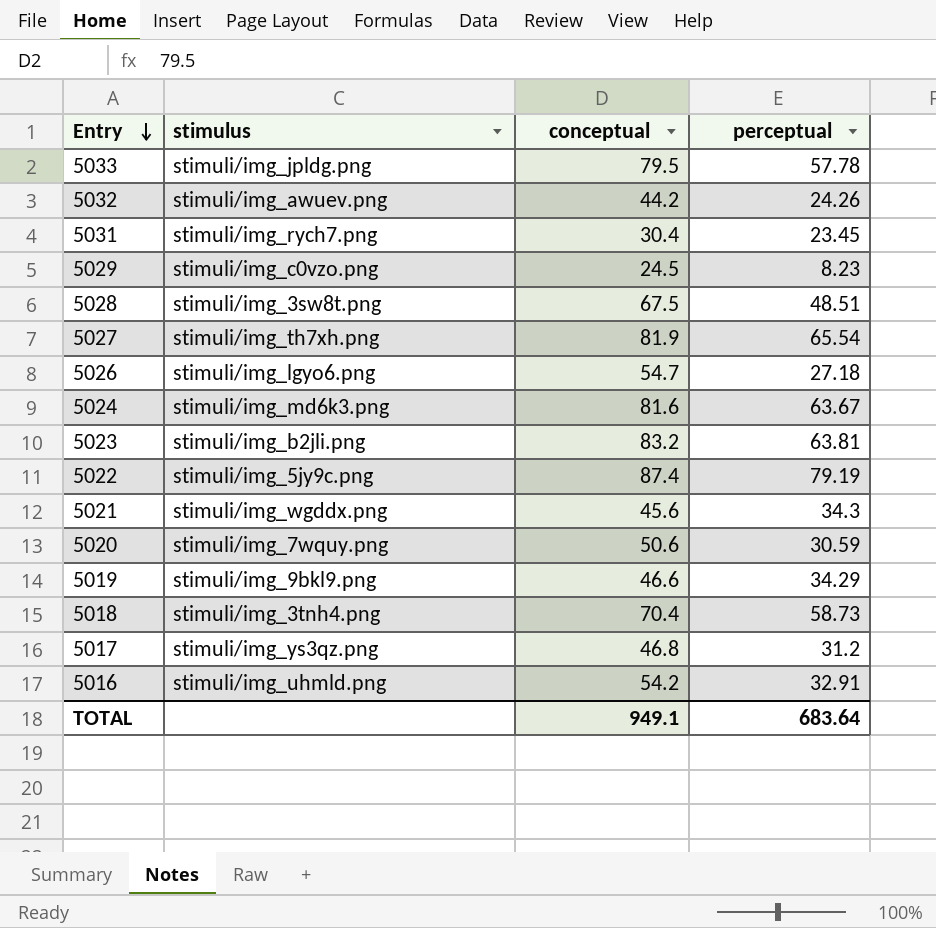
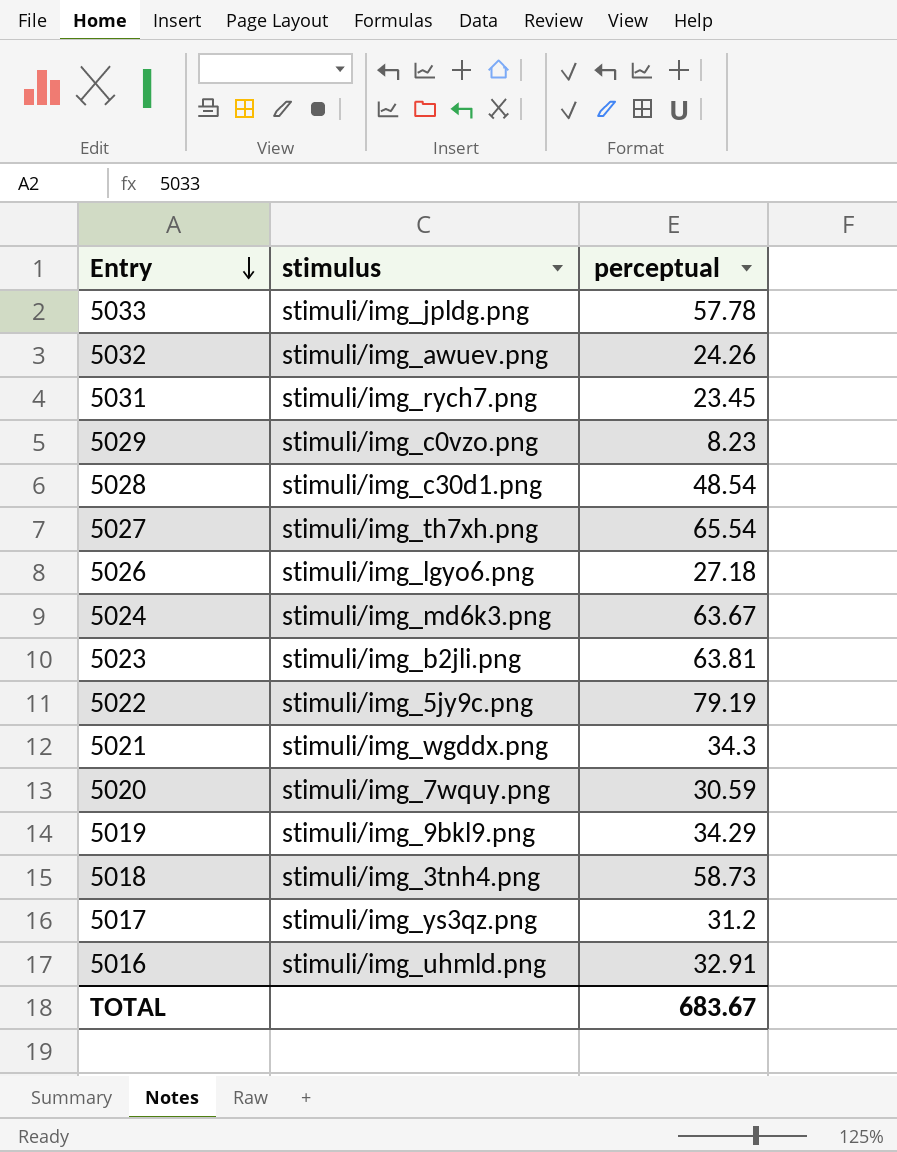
column conceptual | position: 3 -> none
5028 | stimulus: stimuli/img_3sw8t.png -> stimuli/img_c30d1.png
5028 | perceptual: 48.51 -> 48.54
TOTAL | perceptual: 683.64 -> 683.67

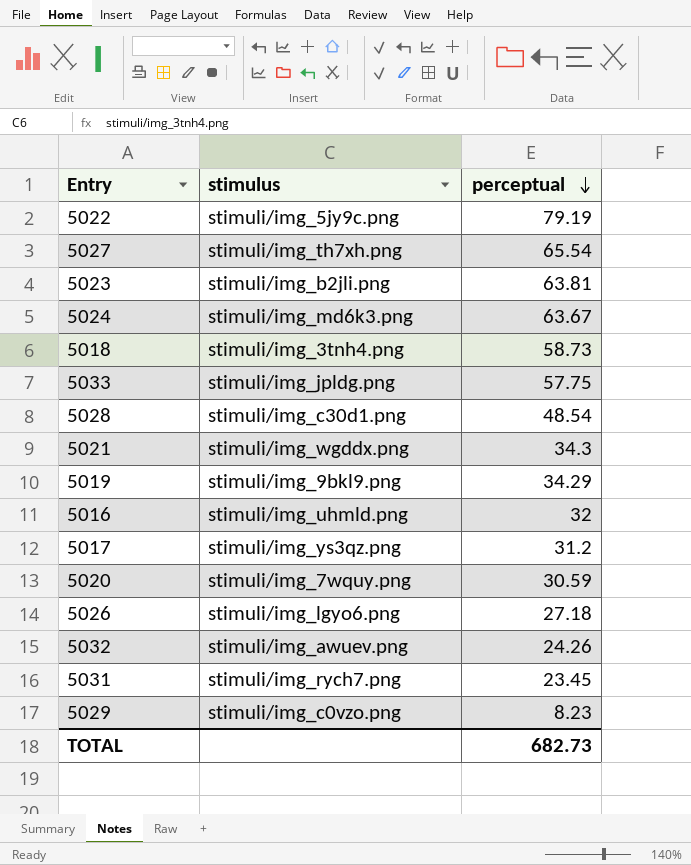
row order: Entry descending -> perceptual descending
5033 | perceptual: 57.78 -> 57.75
5016 | perceptual: 32.91 -> 32
TOTAL | perceptual: 683.67 -> 682.73

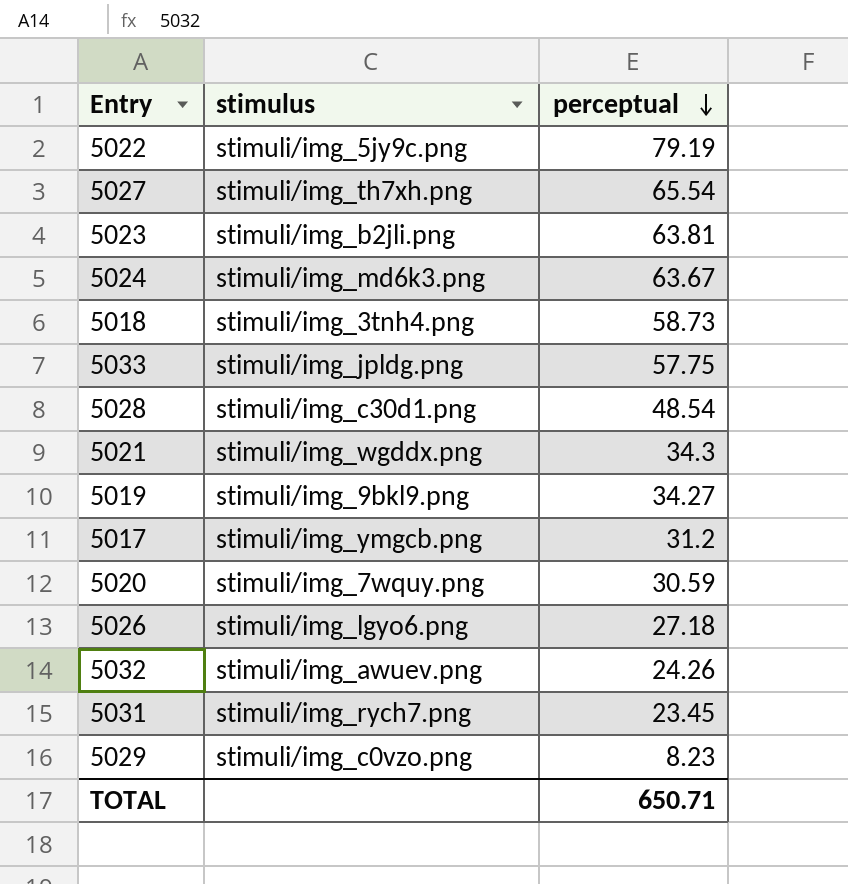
row 5016: stimuli/img_uhmld.png | 32 -> none
5019 | perceptual: 34.29 -> 34.27
5017 | stimulus: stimuli/img_ys3qz.png -> stimuli/img_ymgcb.png
TOTAL | perceptual: 682.73 -> 650.71

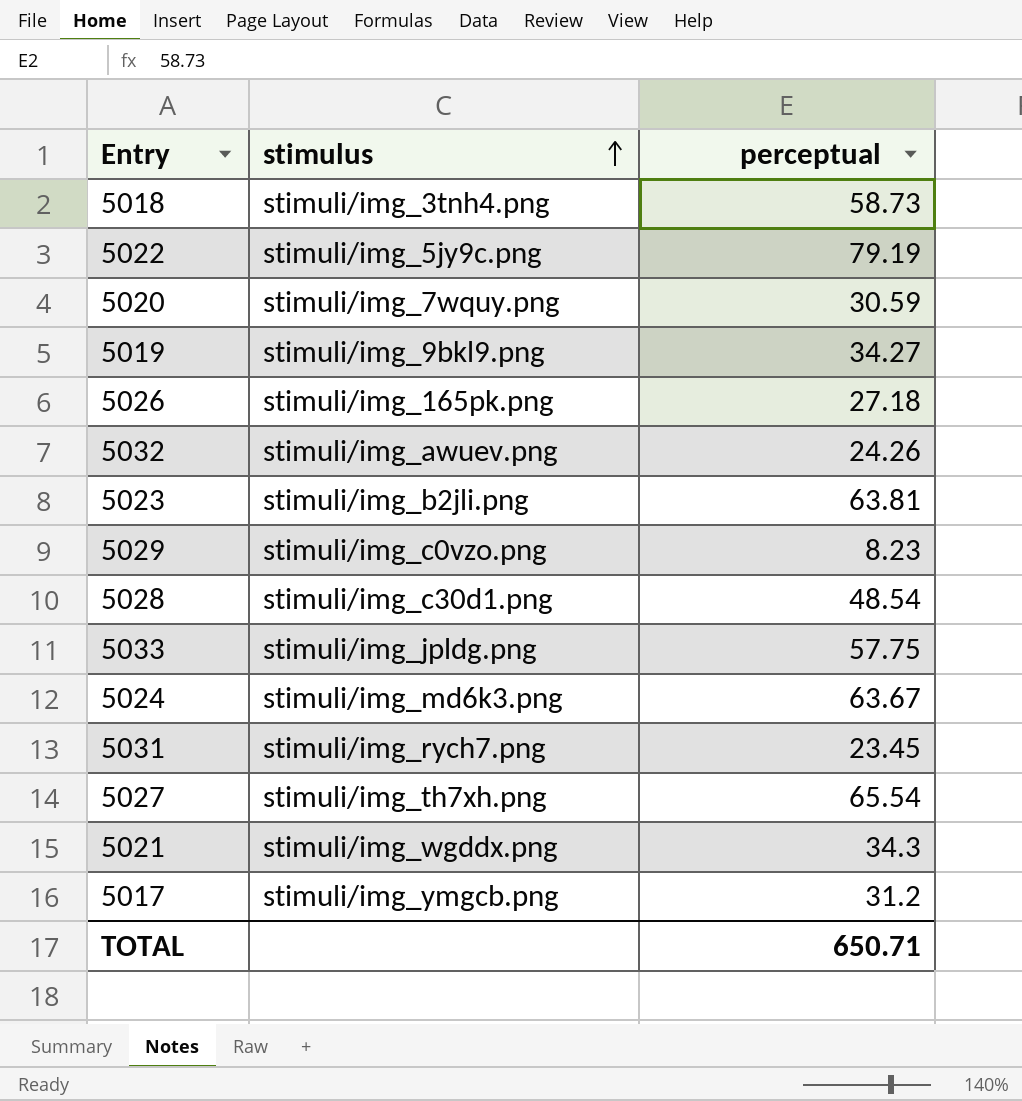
row order: perceptual descending -> stimulus ascending
5026 | stimulus: stimuli/img_lgyo6.png -> stimuli/img_165pk.png

